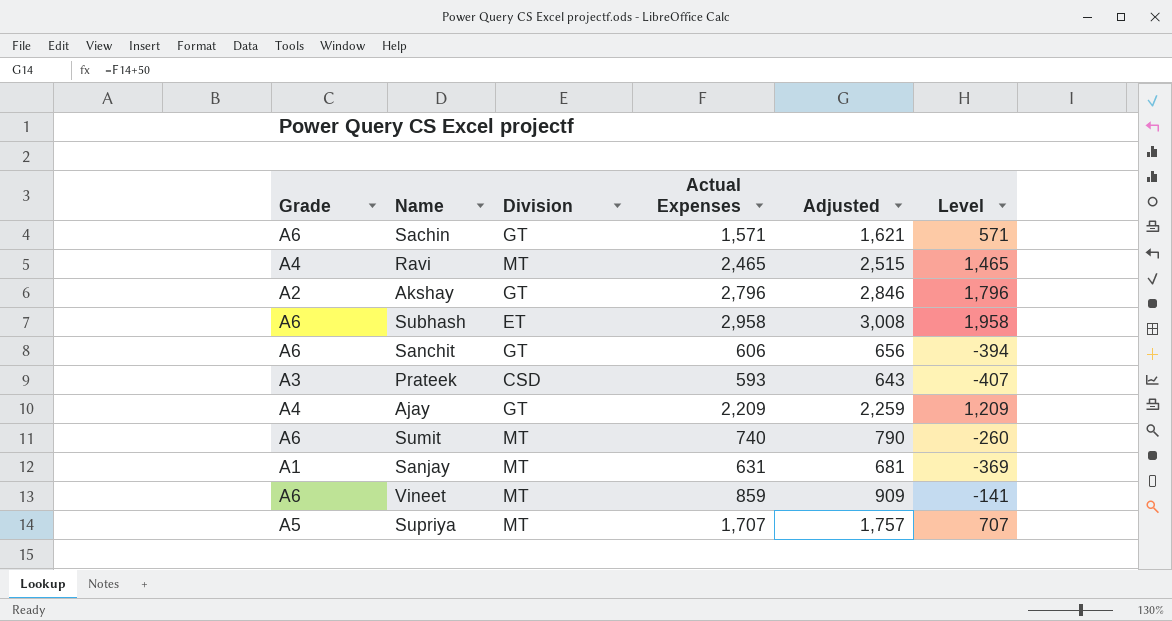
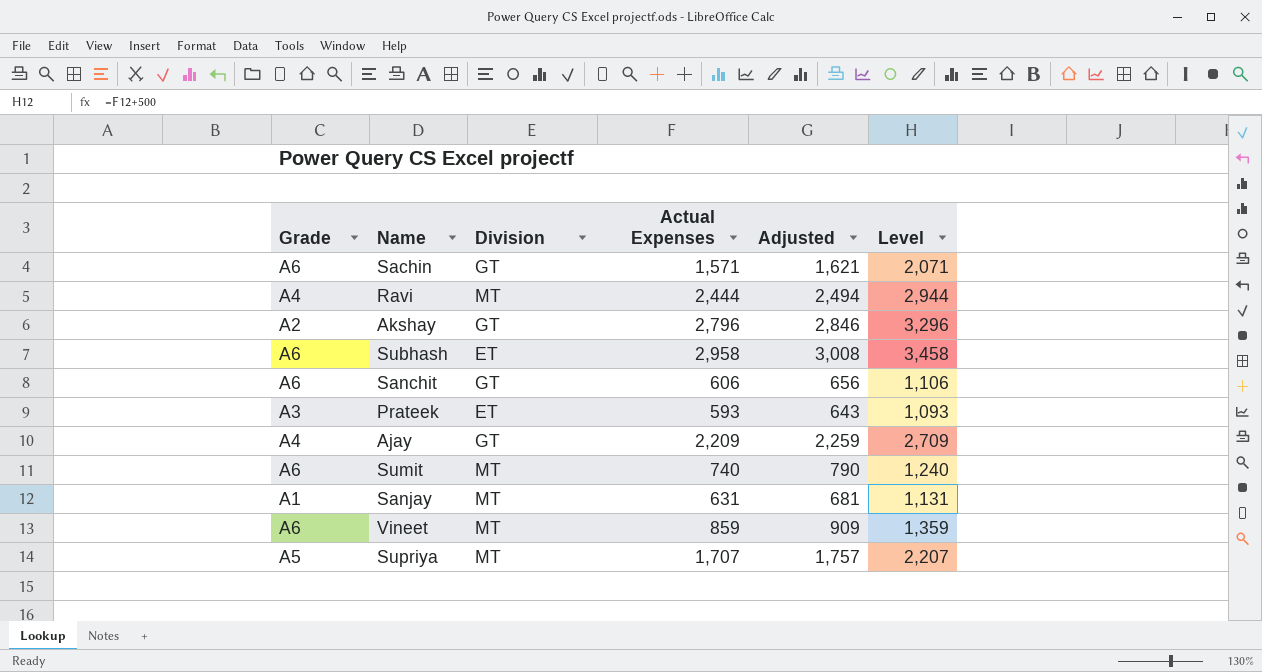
column Level | formula: [Actual Expenses] - 1000 -> [Actual Expenses] + 500
Ravi | Actual Expenses: 2,465 -> 2,444
Ravi | Adjusted: 2,515 -> 2,494
Prateek | Division: CSD -> ET

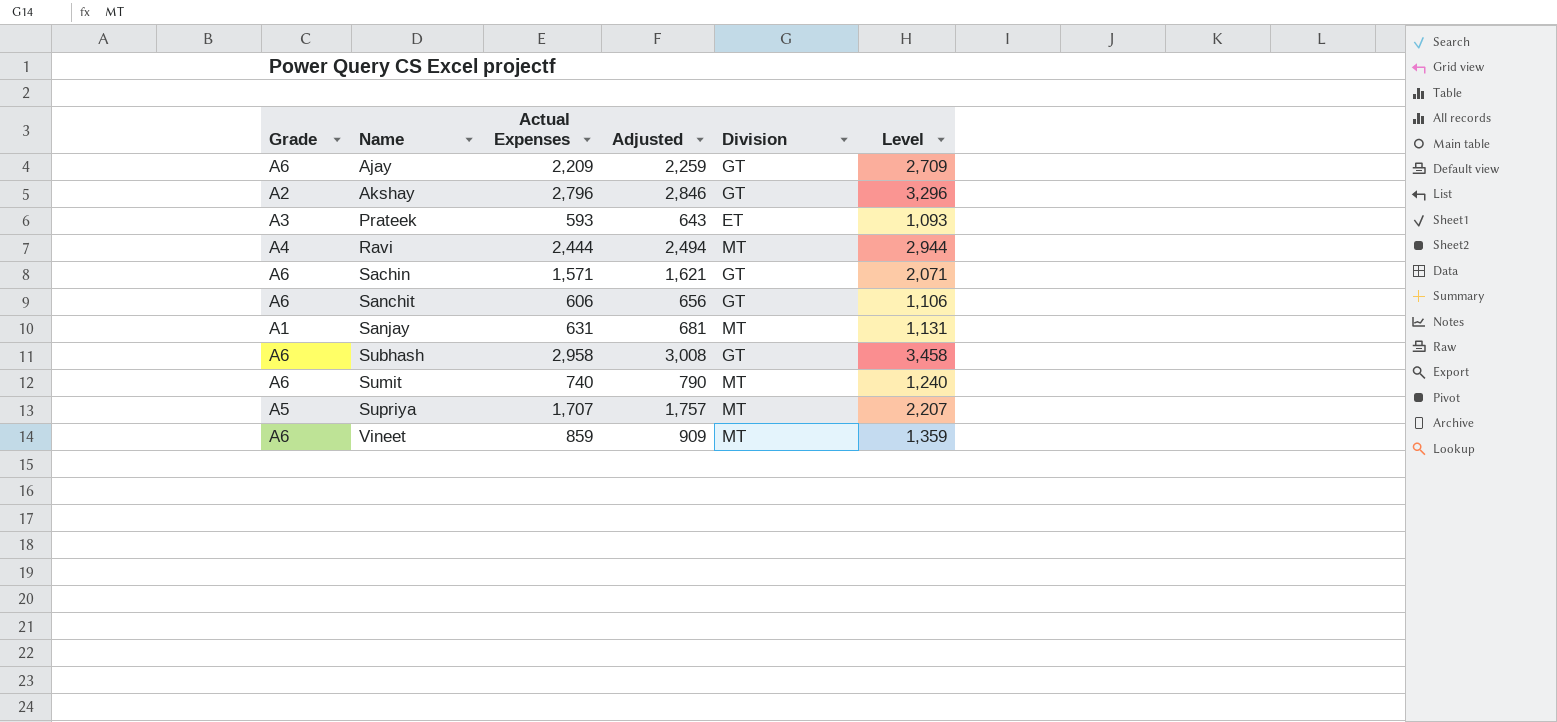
row order: none -> Name ascending
column Division | position: 3 -> 5
Ajay | Grade: A4 -> A6
Subhash | Division: ET -> GT

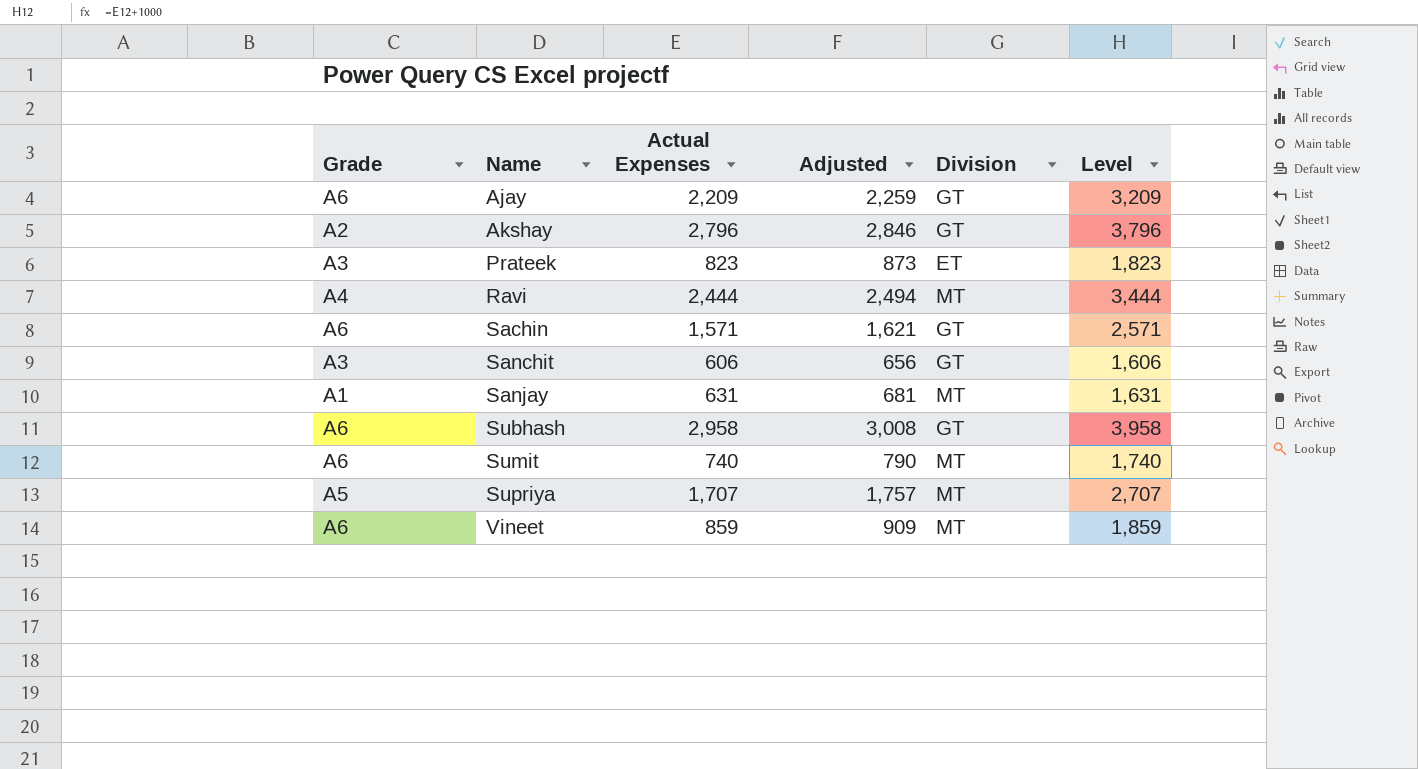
column Level | formula: [Actual Expenses] + 500 -> [Actual Expenses] + 1000
Prateek | Actual Expenses: 593 -> 823
Prateek | Adjusted: 643 -> 873
Sanchit | Grade: A6 -> A3

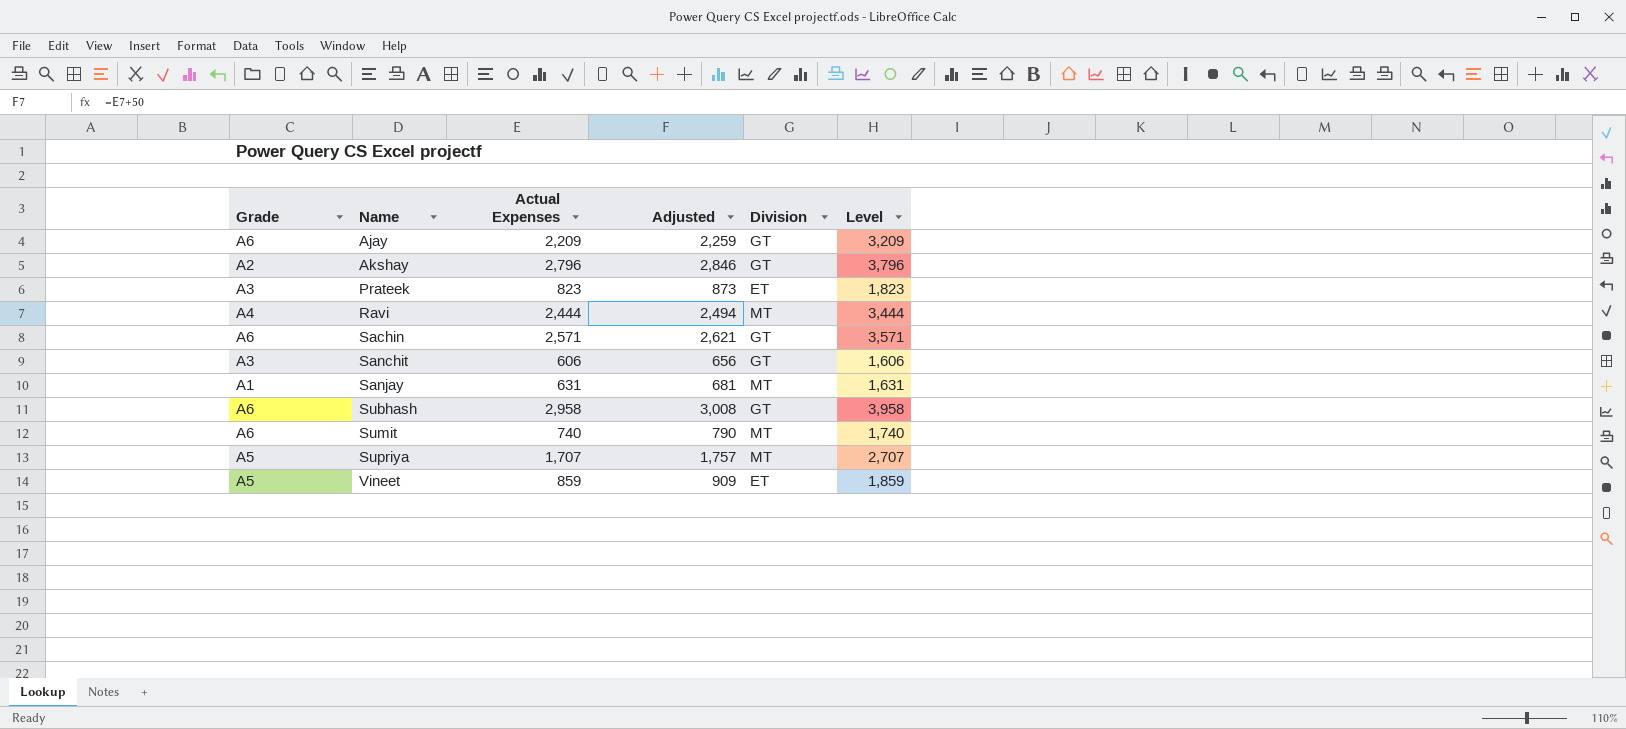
Sachin | Actual Expenses: 1,571 -> 2,571
Sachin | Adjusted: 1,621 -> 2,621
Sachin | Level: 2,571 -> 3,571
Vineet | Grade: A6 -> A5
Vineet | Division: MT -> ET

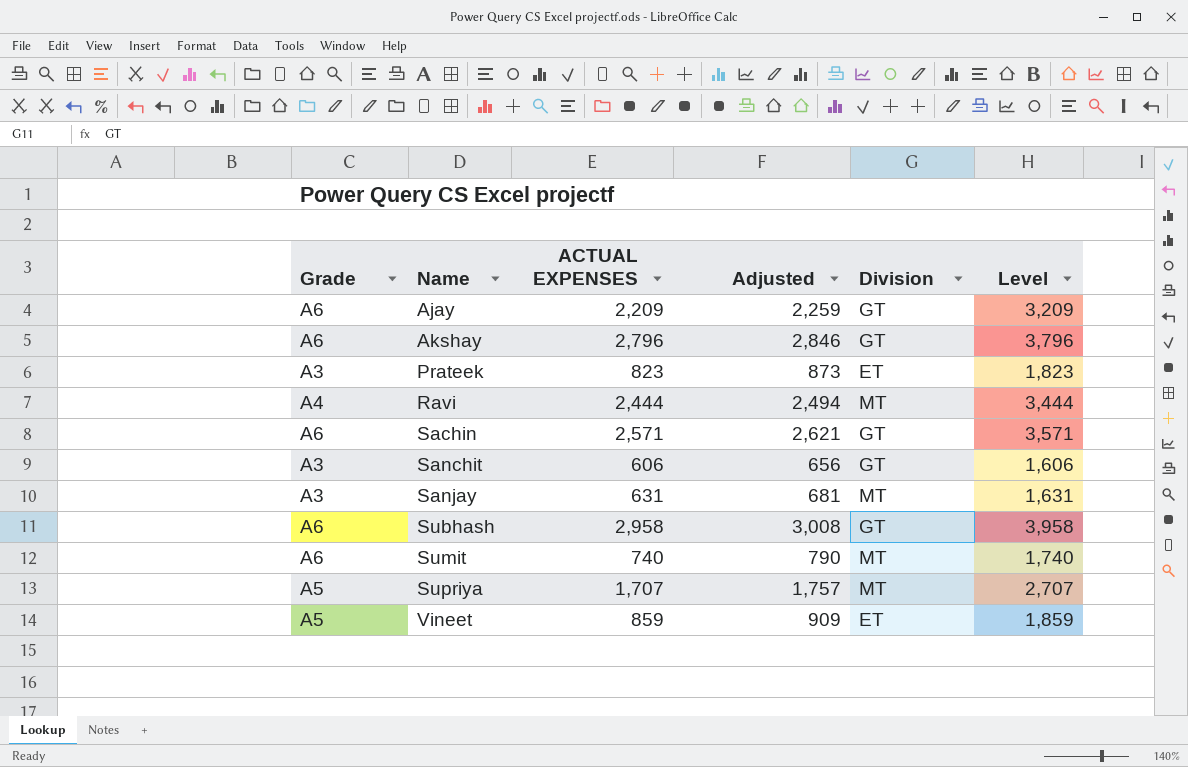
column name: Actual Expenses -> ACTUAL EXPENSES
Akshay | Grade: A2 -> A6
Sanjay | Grade: A1 -> A3

